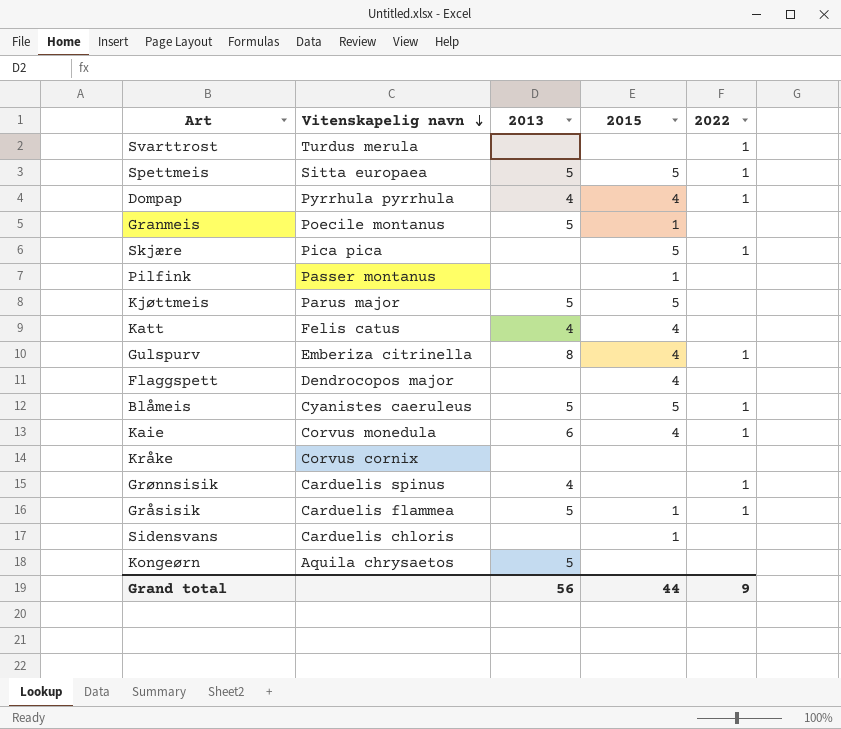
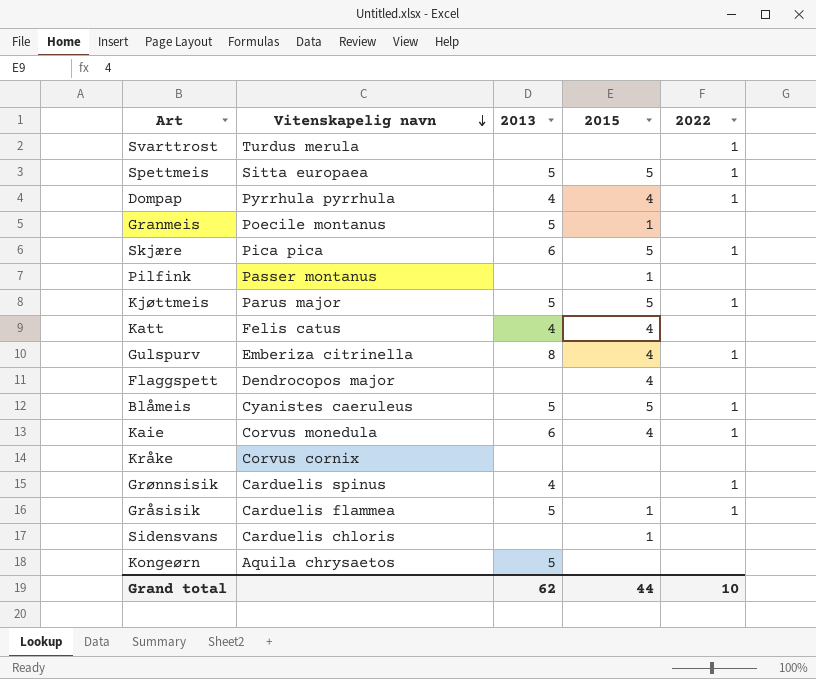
Skjære | 2013: none -> 6
Kjøttmeis | 2022: none -> 1
Grand total | 2013: 56 -> 62
Grand total | 2022: 9 -> 10

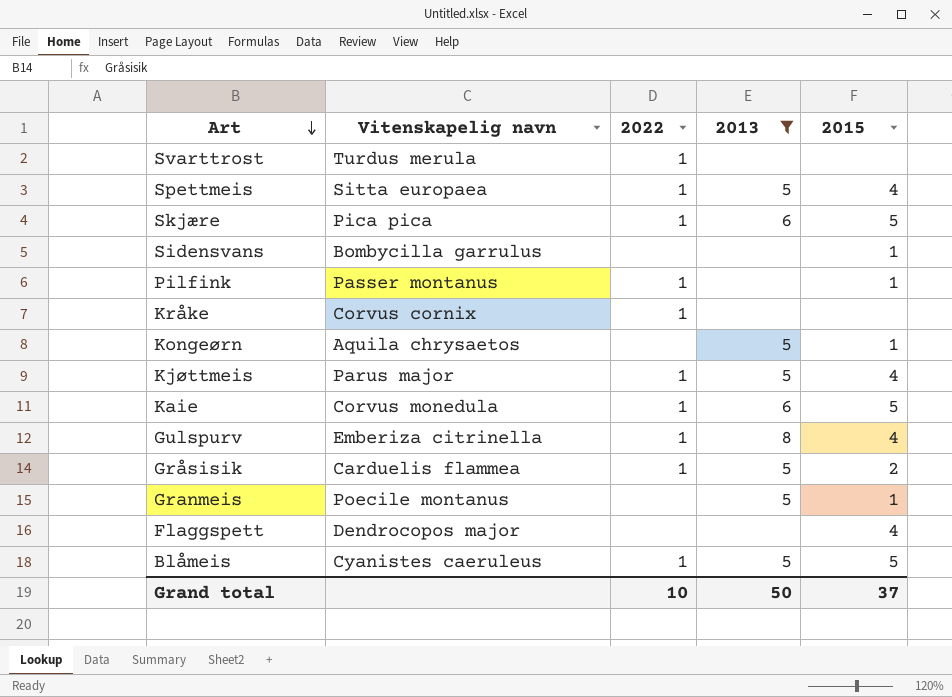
filter: none -> 2013 != 4
row order: Vitenskapelig navn descending -> Art descending
column 2022 | position: 5 -> 3
Spettmeis | 2015: 5 -> 4
Sidensvans | Vitenskapelig navn: Carduelis chloris -> Bombycilla garrulus
Pilfink | 2022: none -> 1
Kråke | 2022: none -> 1
Kongeørn | 2015: none -> 1
Kjøttmeis | 2015: 5 -> 4
Kaie | 2015: 4 -> 5
Gråsisik | 2015: 1 -> 2
Grand total | 2013: 62 -> 50
Grand total | 2015: 44 -> 37

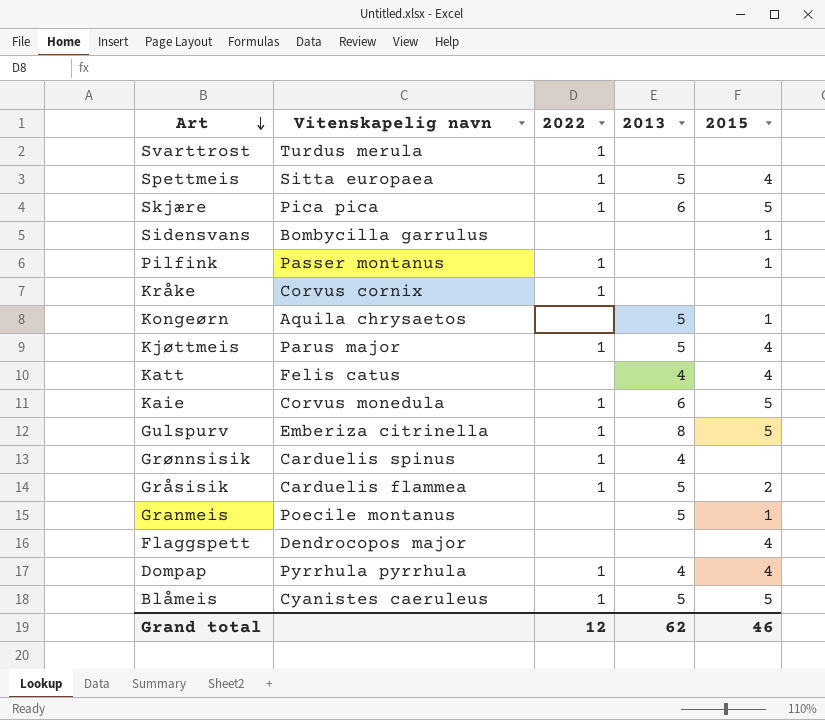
filter: 2013 != 4 -> none
Gulspurv | 2015: 4 -> 5
Grand total | 2022: 10 -> 12
Grand total | 2013: 50 -> 62
Grand total | 2015: 37 -> 46

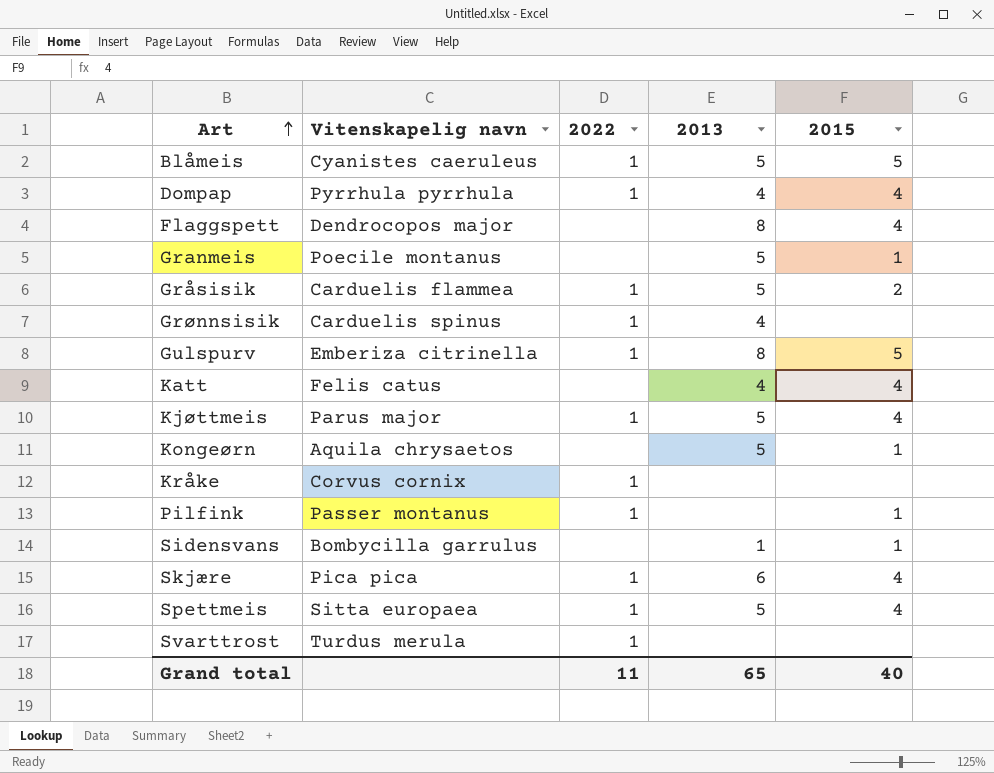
row order: Art descending -> Art ascending
row Kaie: Corvus monedula | 1 | 6 | 5 -> none
Flaggspett | 2013: none -> 8
Sidensvans | 2013: none -> 1
Skjære | 2015: 5 -> 4
Grand total | 2022: 12 -> 11
Grand total | 2013: 62 -> 65
Grand total | 2015: 46 -> 40

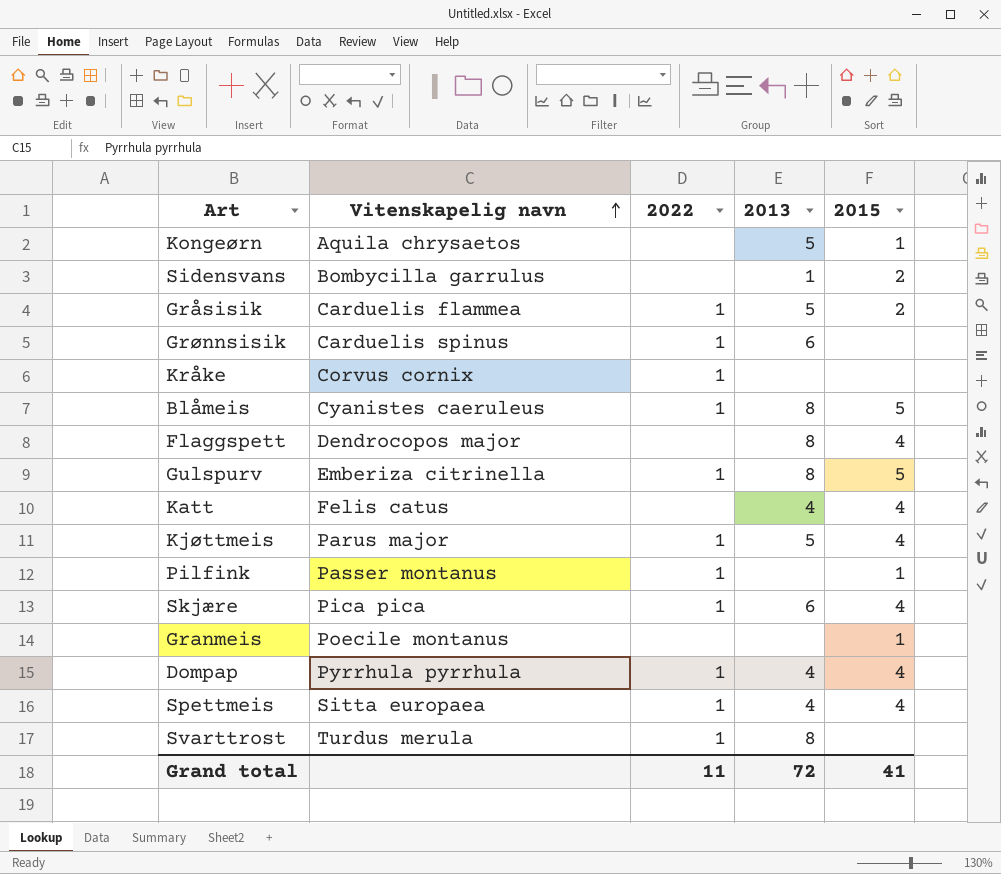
row order: Art ascending -> Vitenskapelig navn ascending
Sidensvans | 2015: 1 -> 2
Grønnsisik | 2013: 4 -> 6
Blåmeis | 2013: 5 -> 8
Granmeis | 2013: 5 -> none
Spettmeis | 2013: 5 -> 4
Svarttrost | 2013: none -> 8
Grand total | 2013: 65 -> 72
Grand total | 2015: 40 -> 41

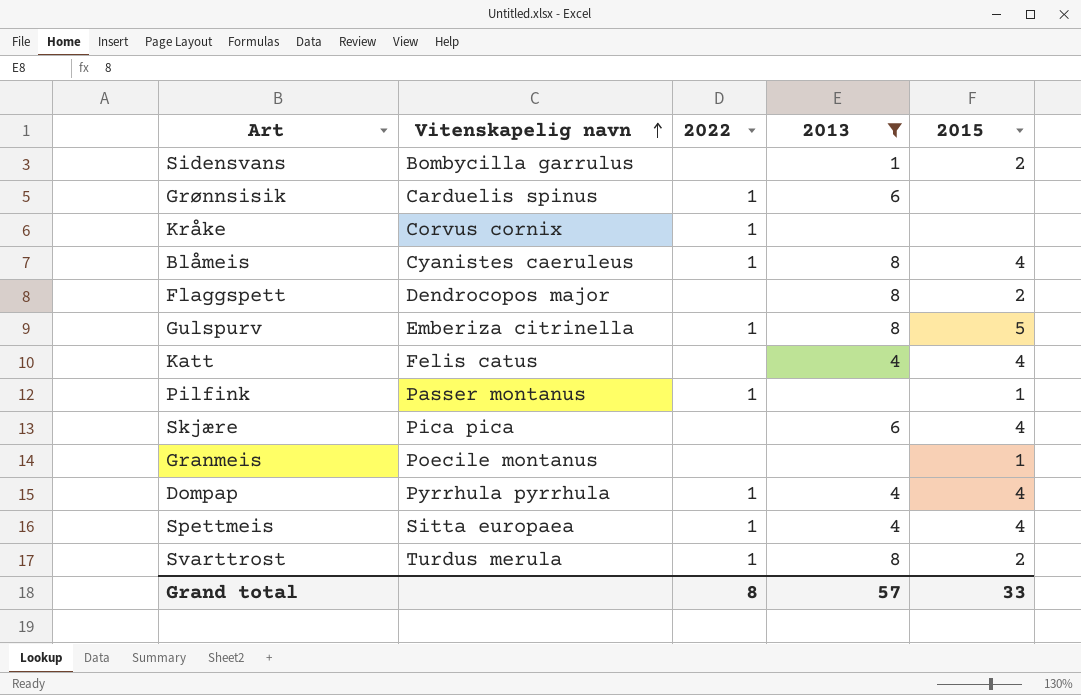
filter: none -> 2013 != 5
Blåmeis | 2015: 5 -> 4
Flaggspett | 2015: 4 -> 2
Skjære | 2022: 1 -> none
Svarttrost | 2015: none -> 2
Grand total | 2022: 11 -> 8
Grand total | 2013: 72 -> 57
Grand total | 2015: 41 -> 33

